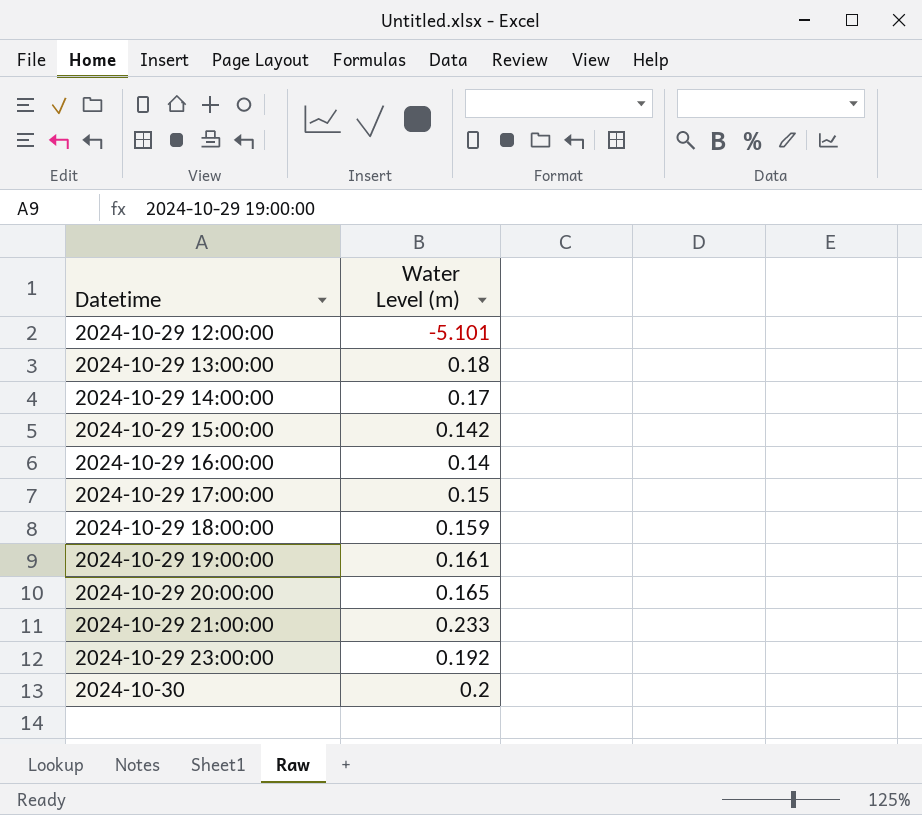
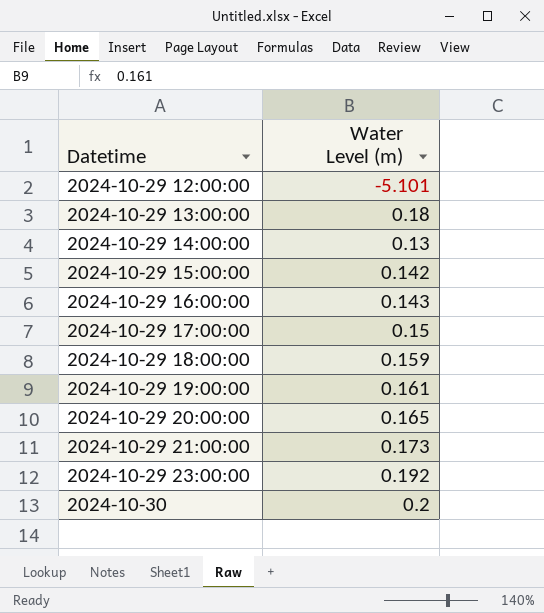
2024-10-29 14:00:00 | Water Level (m): 0.17 -> 0.13
2024-10-29 16:00:00 | Water Level (m): 0.14 -> 0.143
2024-10-29 21:00:00 | Water Level (m): 0.233 -> 0.173

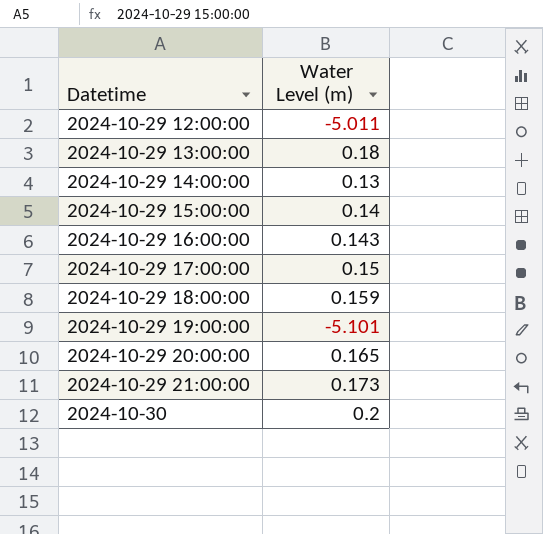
row 2024-10-29 23:00:00: 0.192 -> none
2024-10-29 12:00:00 | Water Level (m): -5.101 -> -5.011
2024-10-29 15:00:00 | Water Level (m): 0.142 -> 0.14
2024-10-29 19:00:00 | Water Level (m): 0.161 -> -5.101

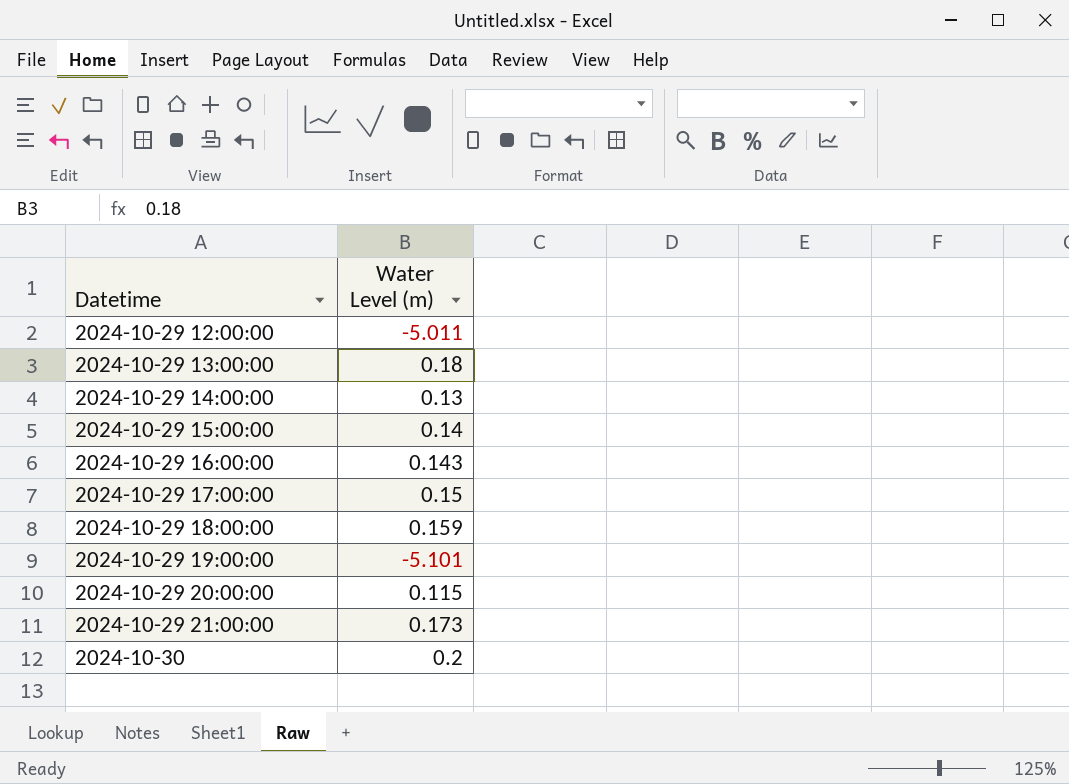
2024-10-29 20:00:00 | Water Level (m): 0.165 -> 0.115

